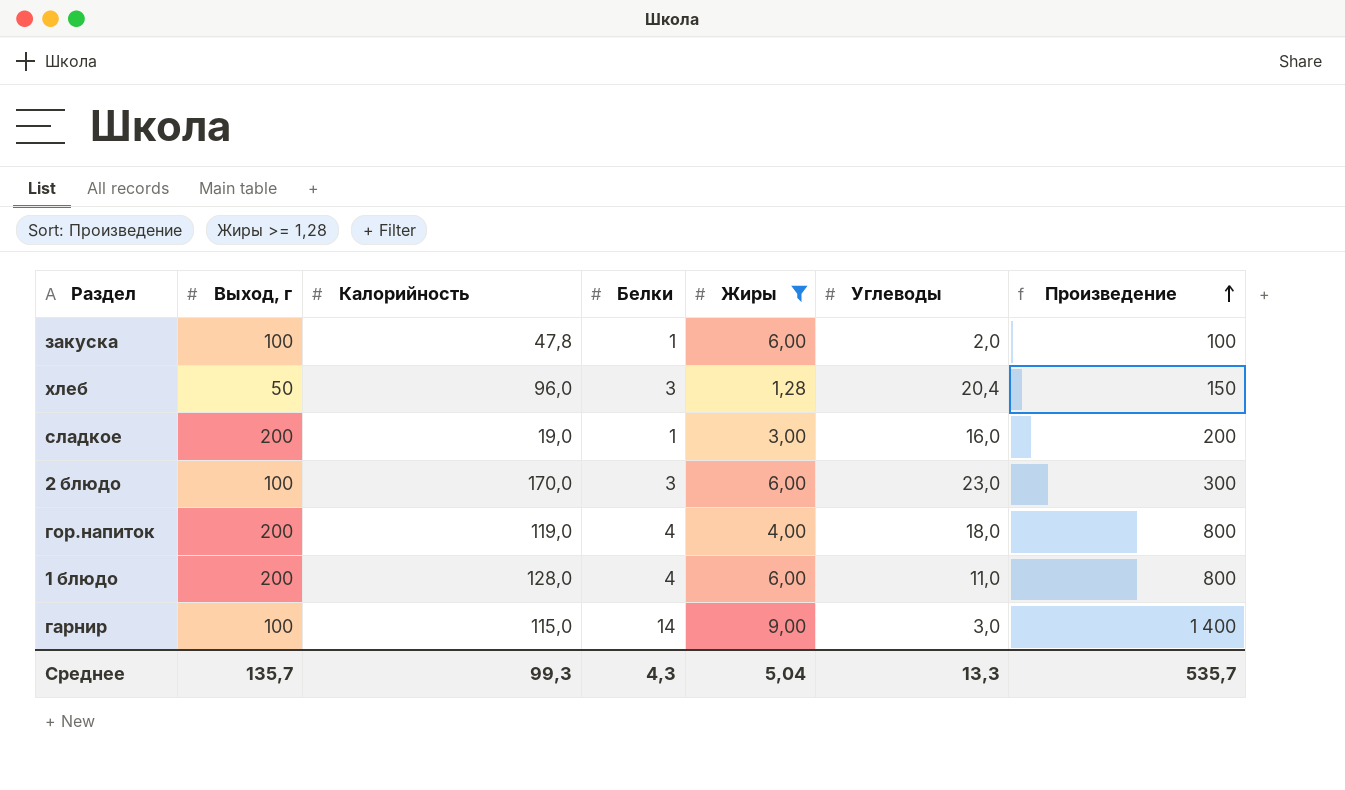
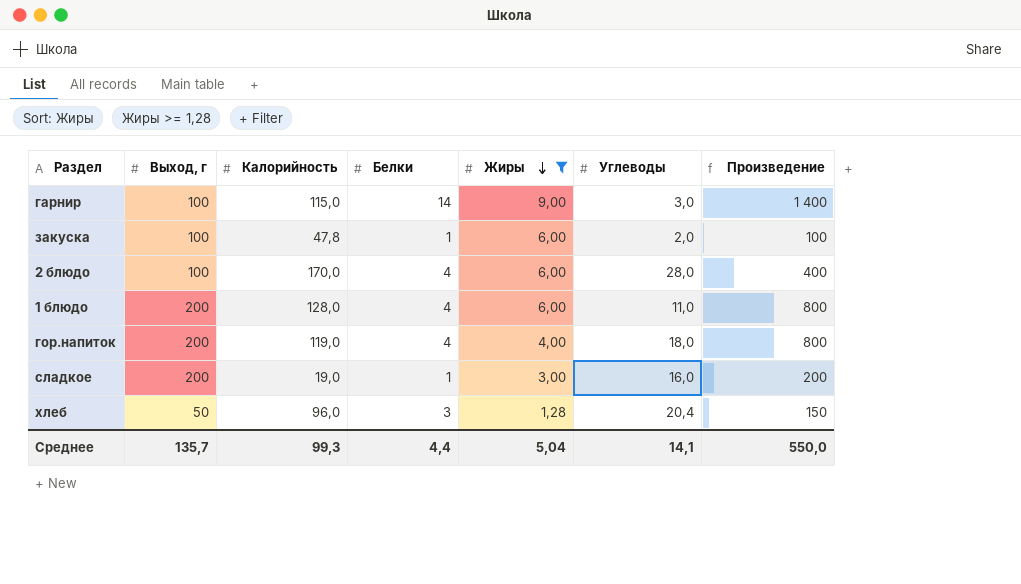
row order: Произведение ascending -> Жиры descending
2 блюдо | Белки: 3 -> 4
2 блюдо | Углеводы: 23,0 -> 28,0
2 блюдо | Произведение: 300 -> 400
Среднее | Белки: 4,3 -> 4,4
Среднее | Углеводы: 13,3 -> 14,1
Среднее | Произведение: 535,7 -> 550,0

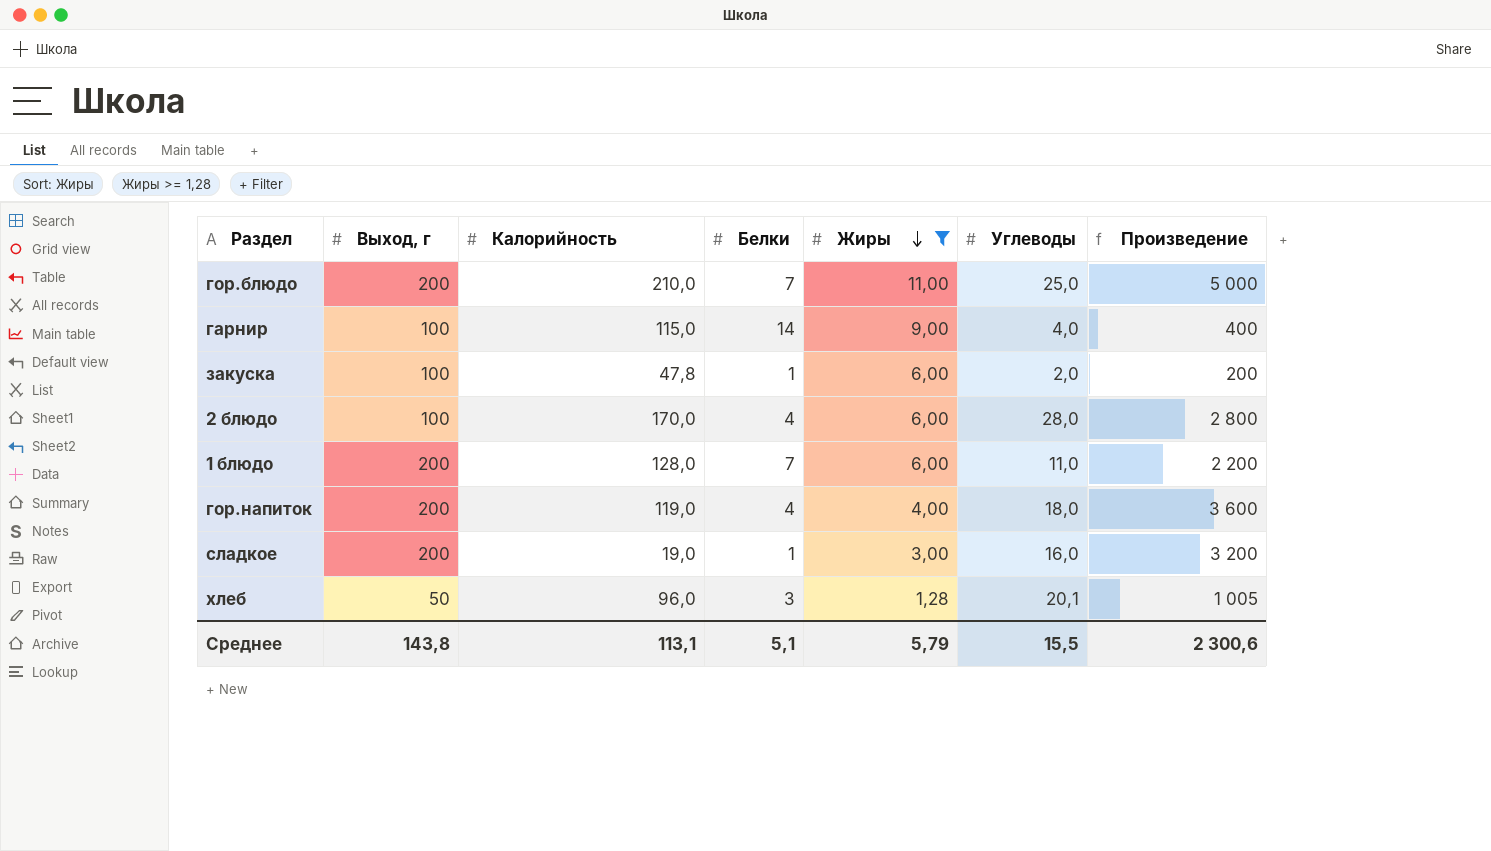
column Произведение | formula: [Выход, г] * [Белки] -> [Выход, г] * [Углеводы]
row гор.блюдо: none -> 200 | 210,0 | 7 | 11,00 | 25,0 | 5 000
гарнир | Углеводы: 3,0 -> 4,0
1 блюдо | Белки: 4 -> 7
хлеб | Углеводы: 20,4 -> 20,1
Среднее | Выход, г: 135,7 -> 143,8
Среднее | Калорийность: 99,3 -> 113,1
Среднее | Белки: 4,4 -> 5,1
Среднее | Жиры: 5,04 -> 5,79
Среднее | Углеводы: 14,1 -> 15,5
Среднее | Произведение: 550,0 -> 2 300,6

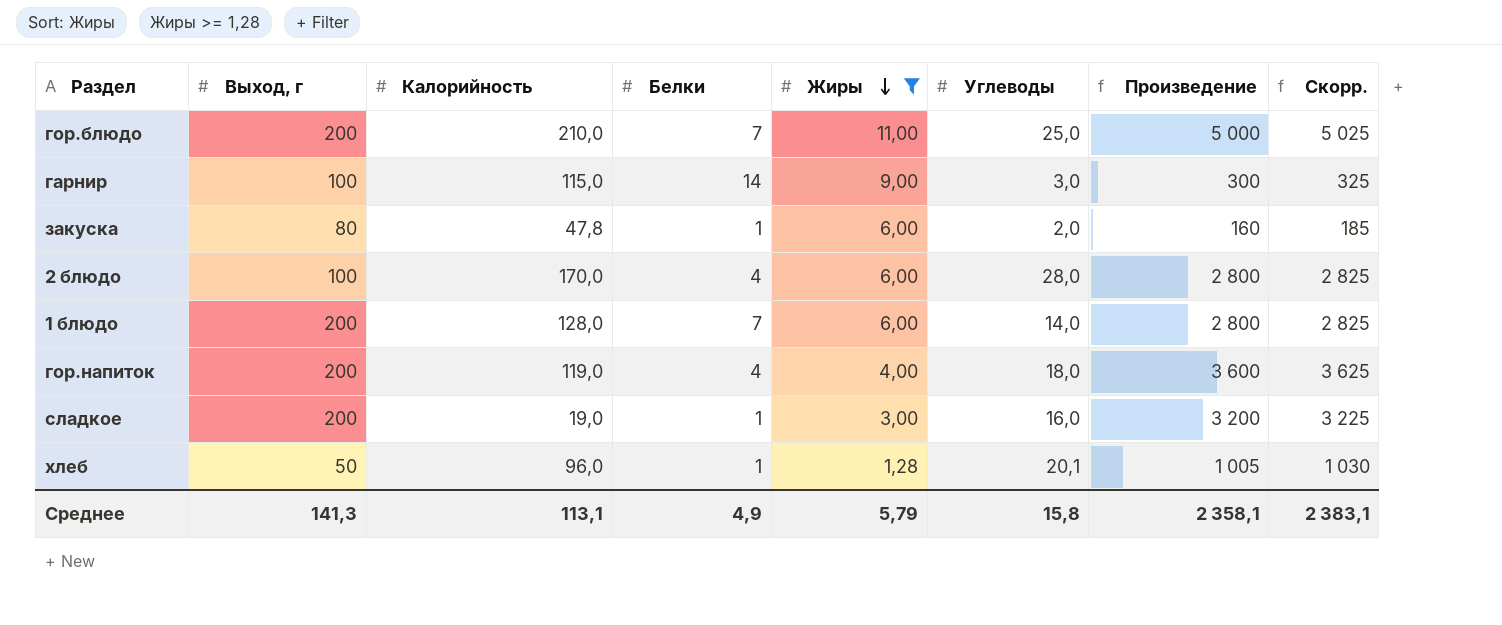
column Скорр. | formula: none -> [Произведение] + 25
гарнир | Углеводы: 4,0 -> 3,0
гарнир | Произведение: 400 -> 300
закуска | Выход, г: 100 -> 80
закуска | Произведение: 200 -> 160
1 блюдо | Углеводы: 11,0 -> 14,0
1 блюдо | Произведение: 2 200 -> 2 800
хлеб | Белки: 3 -> 1
Среднее | Выход, г: 143,8 -> 141,3
Среднее | Белки: 5,1 -> 4,9
Среднее | Углеводы: 15,5 -> 15,8
Среднее | Произведение: 2 300,6 -> 2 358,1

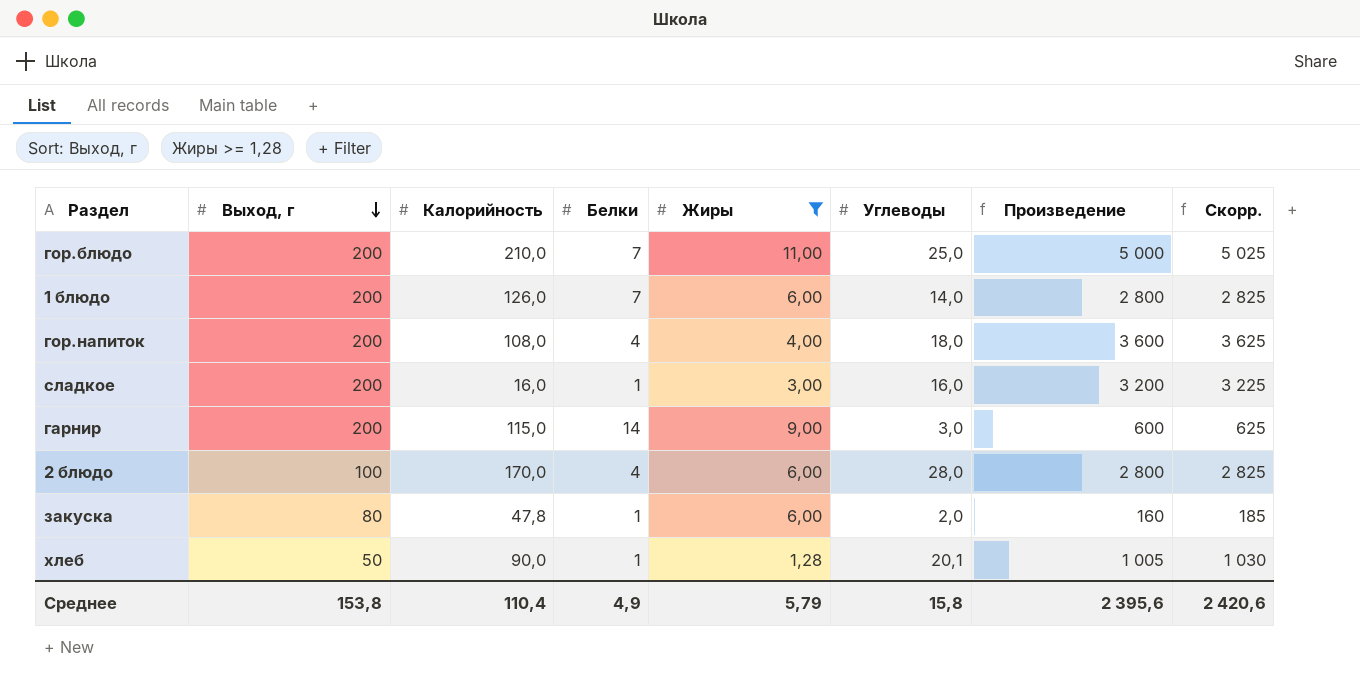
row order: Жиры descending -> Выход, г descending
1 блюдо | Калорийность: 128,0 -> 126,0
гор.напиток | Калорийность: 119,0 -> 108,0
сладкое | Калорийность: 19,0 -> 16,0
гарнир | Выход, г: 100 -> 200
гарнир | Произведение: 300 -> 600
гарнир | Скорр.: 325 -> 625
хлеб | Калорийность: 96,0 -> 90,0
Среднее | Выход, г: 141,3 -> 153,8
Среднее | Калорийность: 113,1 -> 110,4
Среднее | Произведение: 2 358,1 -> 2 395,6
Среднее | Скорр.: 2 383,1 -> 2 420,6

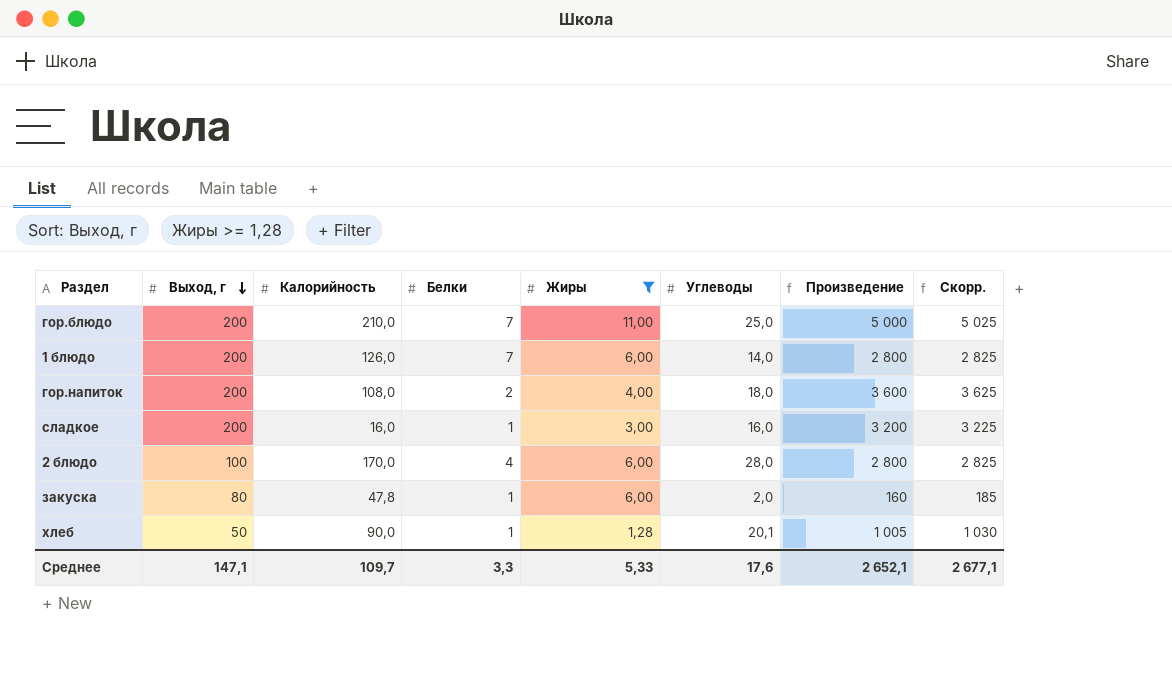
row гарнир: 200 | 115,0 | 14 | 9,00 | 3,0 | 600 | 625 -> none
гор.напиток | Белки: 4 -> 2
Среднее | Выход, г: 153,8 -> 147,1
Среднее | Калорийность: 110,4 -> 109,7
Среднее | Белки: 4,9 -> 3,3
Среднее | Жиры: 5,79 -> 5,33
Среднее | Углеводы: 15,8 -> 17,6
Среднее | Произведение: 2 395,6 -> 2 652,1
Среднее | Скорр.: 2 420,6 -> 2 677,1

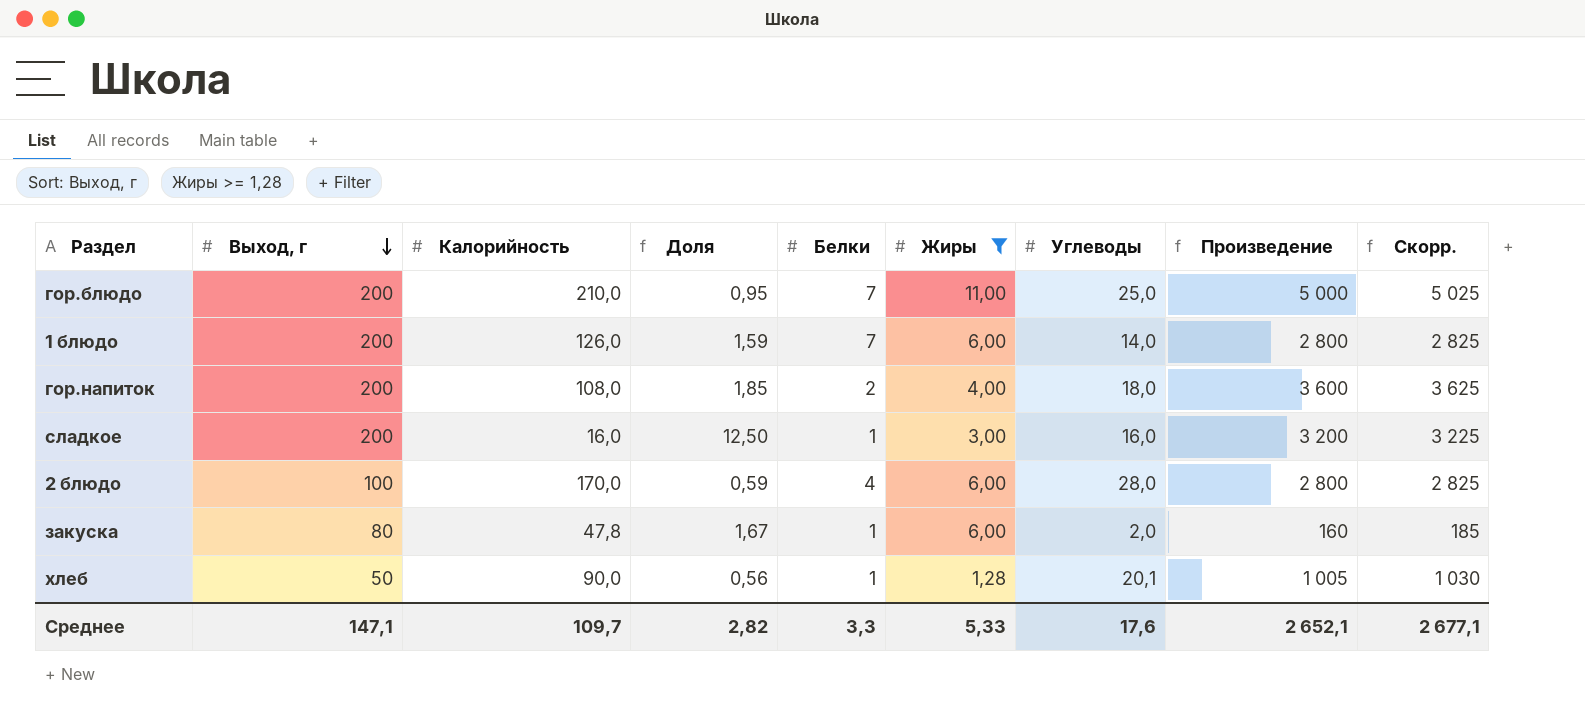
column Доля | formula: none -> [Выход, г] / [Калорийность]

